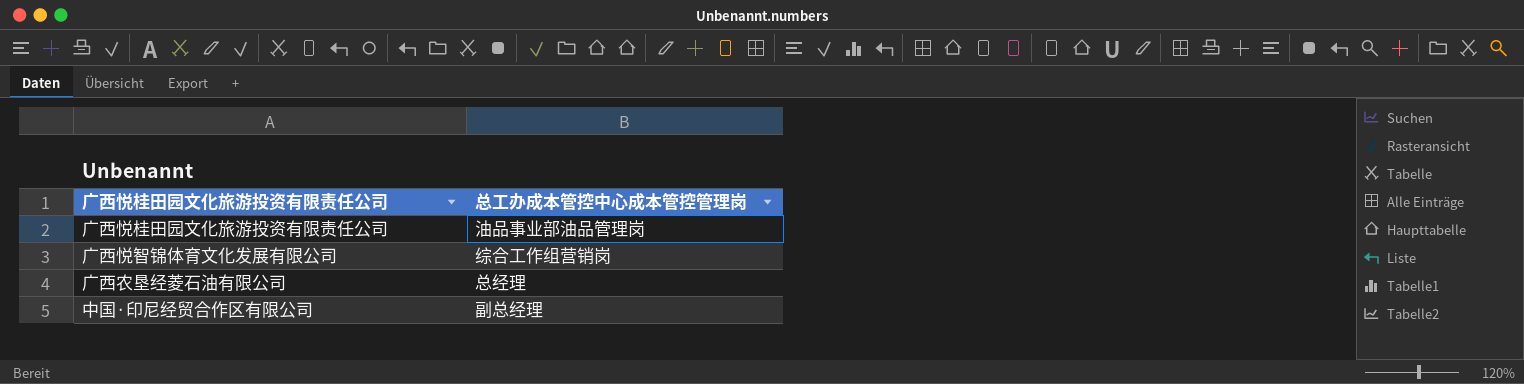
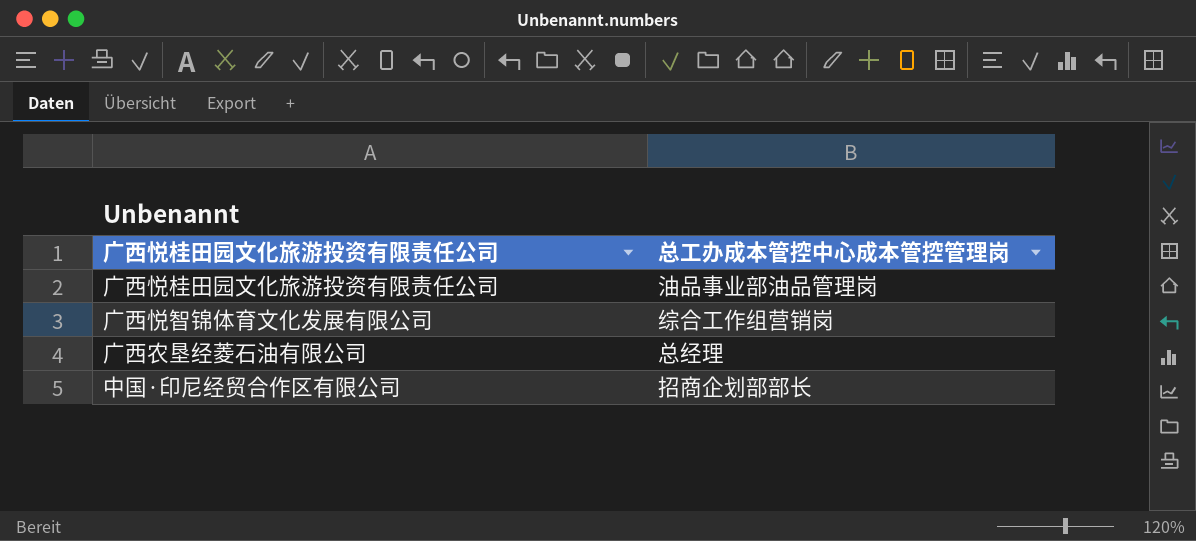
中国·印尼经贸合作区有限公司 | 总工办成本管控中心成本管控管理岗: 副总经理 -> 招商企划部部长

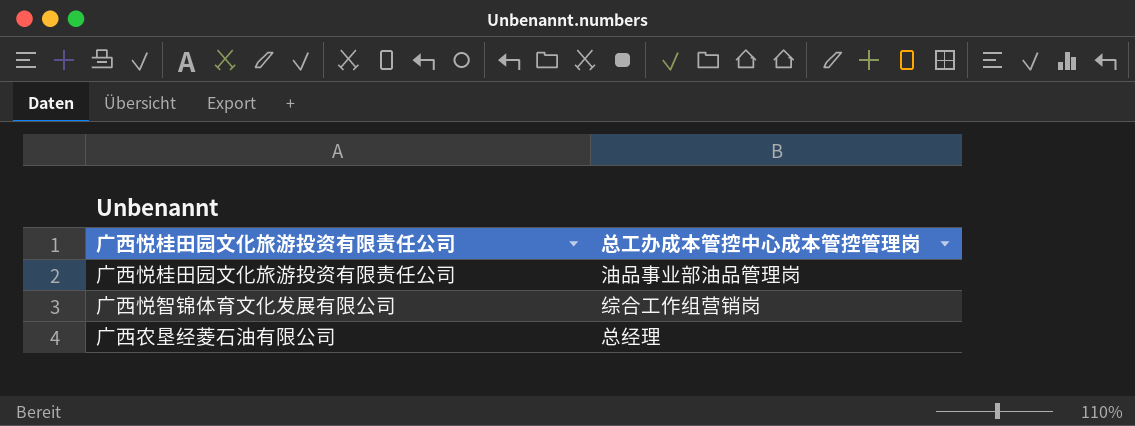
row 中国·印尼经贸合作区有限公司: 招商企划部部长 -> none

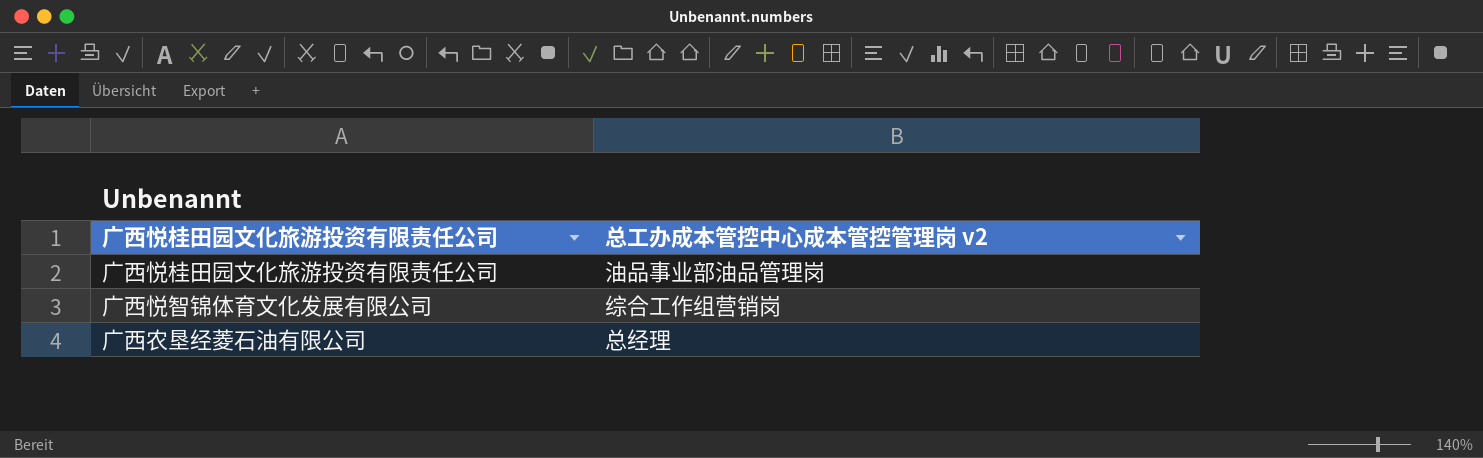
column name: 总工办成本管控中心成本管控管理岗 -> 总工办成本管控中心成本管控管理岗 v2

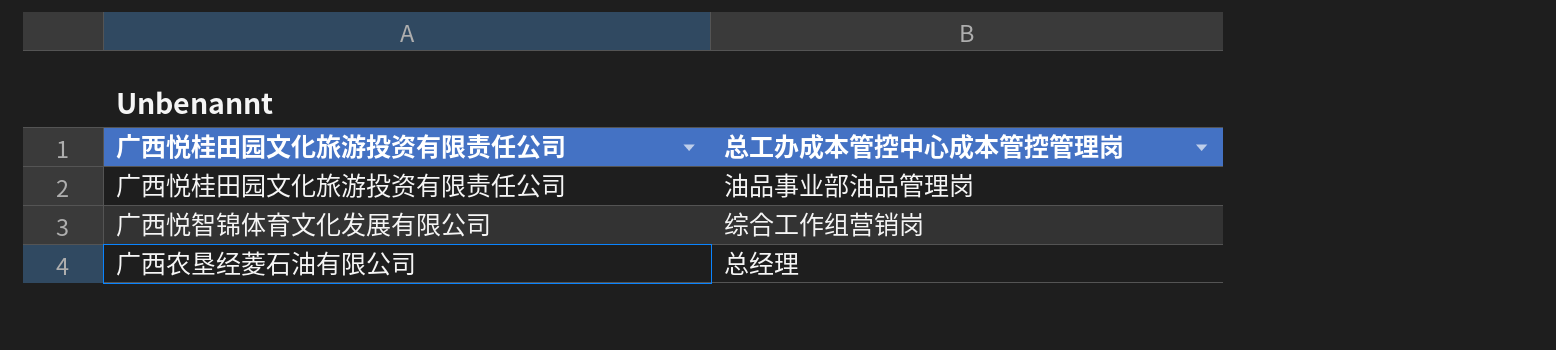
column name: 总工办成本管控中心成本管控管理岗 v2 -> 总工办成本管控中心成本管控管理岗

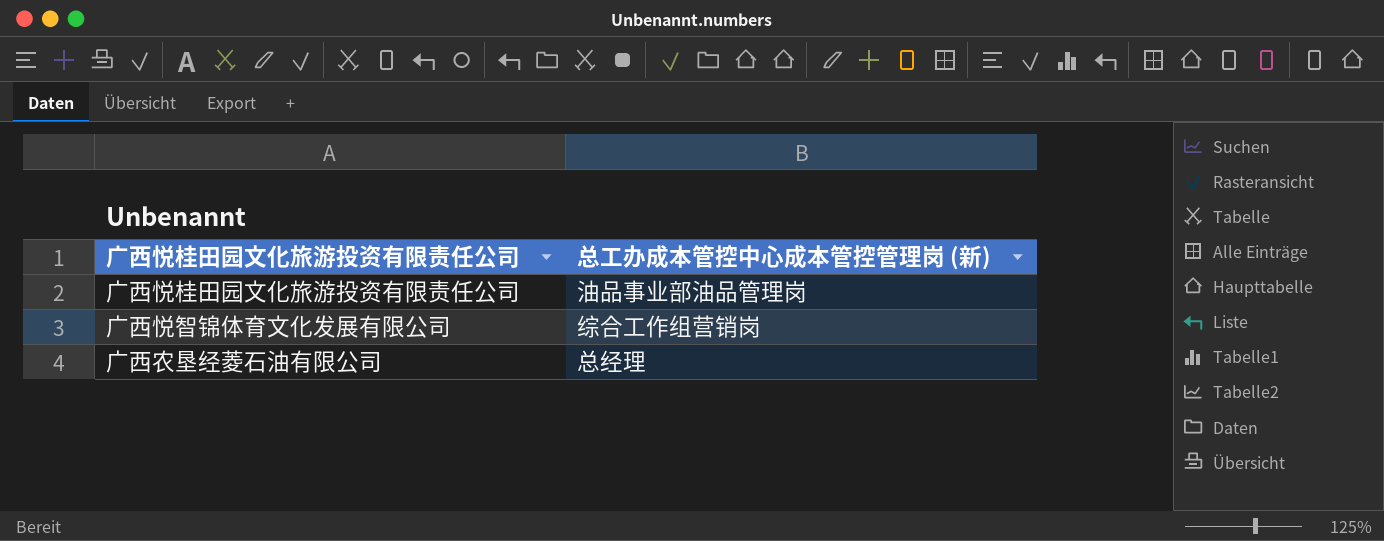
column name: 总工办成本管控中心成本管控管理岗 -> 总工办成本管控中心成本管控管理岗 (新)

